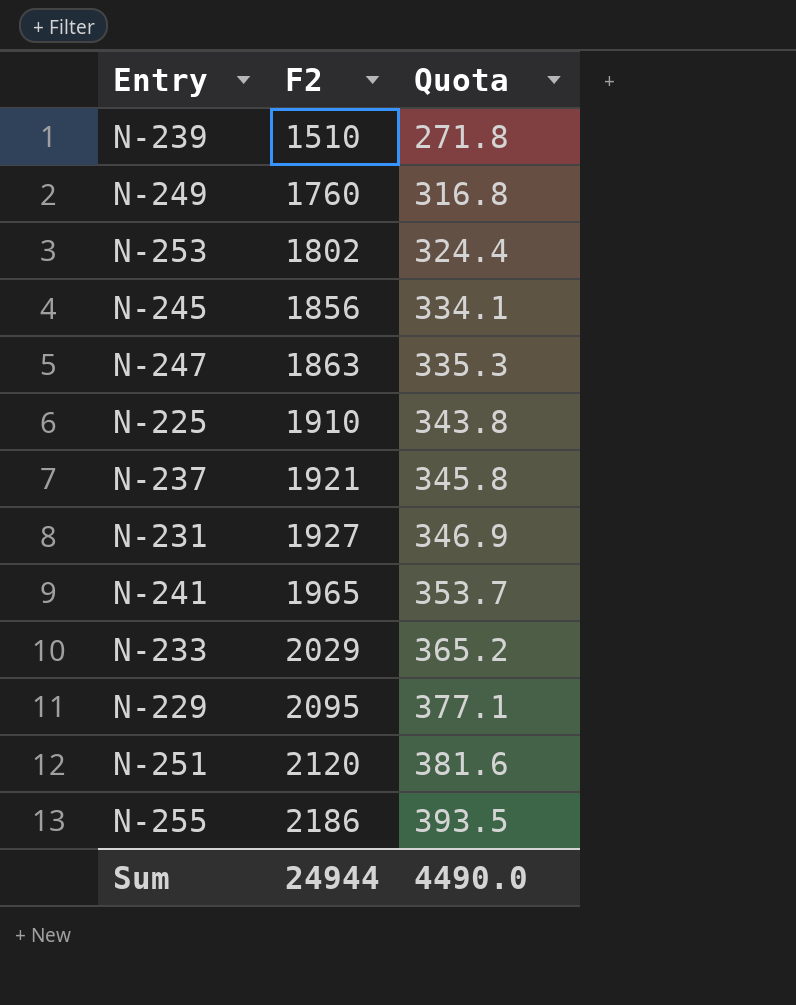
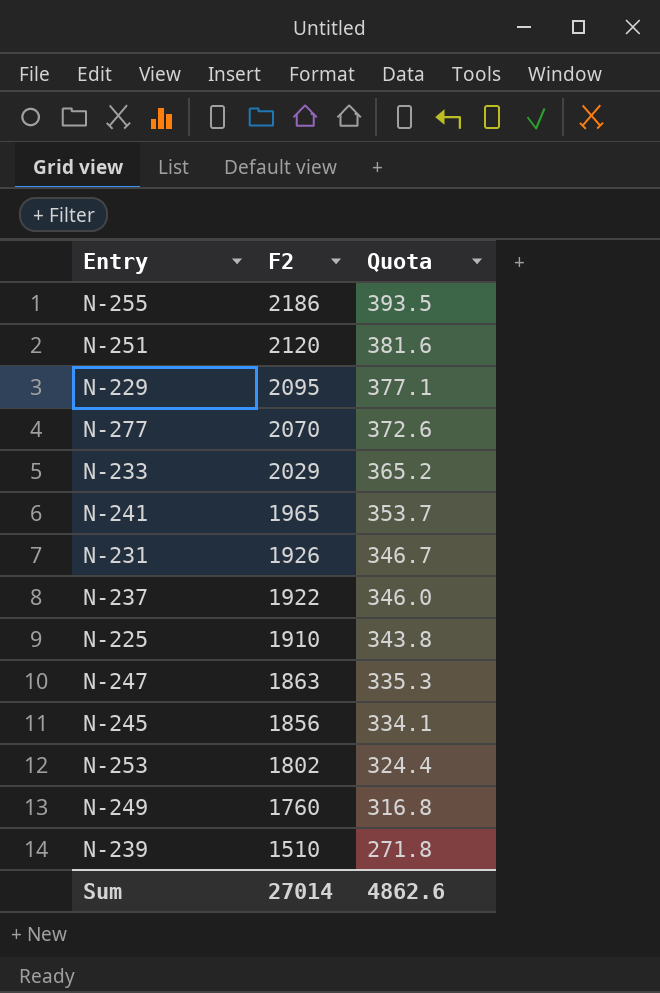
row order: F2 ascending -> F2 descending
row N-277: none -> 2070 | 372.6
N-231 | F2: 1927 -> 1926
N-231 | Quota: 346.9 -> 346.7
N-237 | F2: 1921 -> 1922
N-237 | Quota: 345.8 -> 346.0
Sum | F2: 24944 -> 27014
Sum | Quota: 4490.0 -> 4862.6

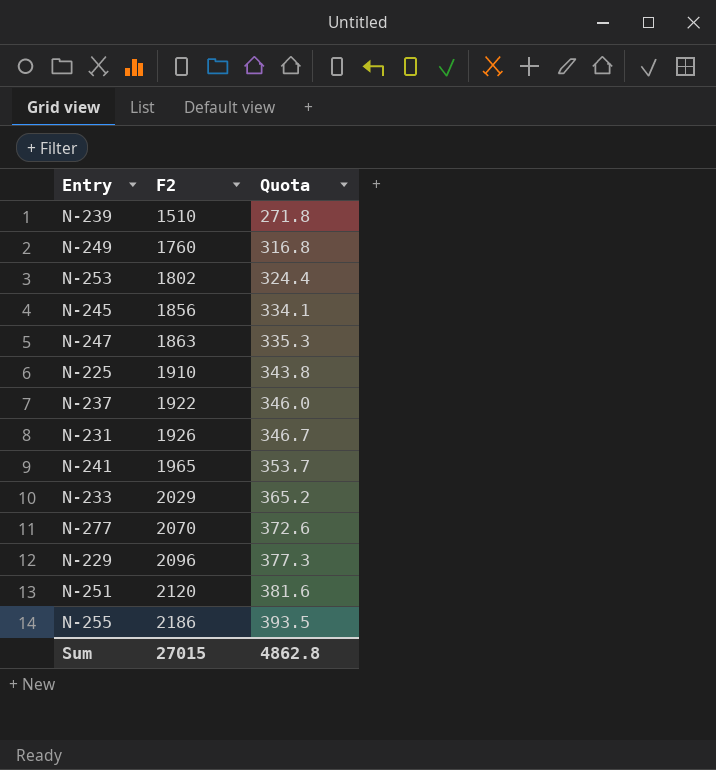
row order: F2 descending -> F2 ascending
N-229 | F2: 2095 -> 2096
N-229 | Quota: 377.1 -> 377.3
Sum | F2: 27014 -> 27015
Sum | Quota: 4862.6 -> 4862.8

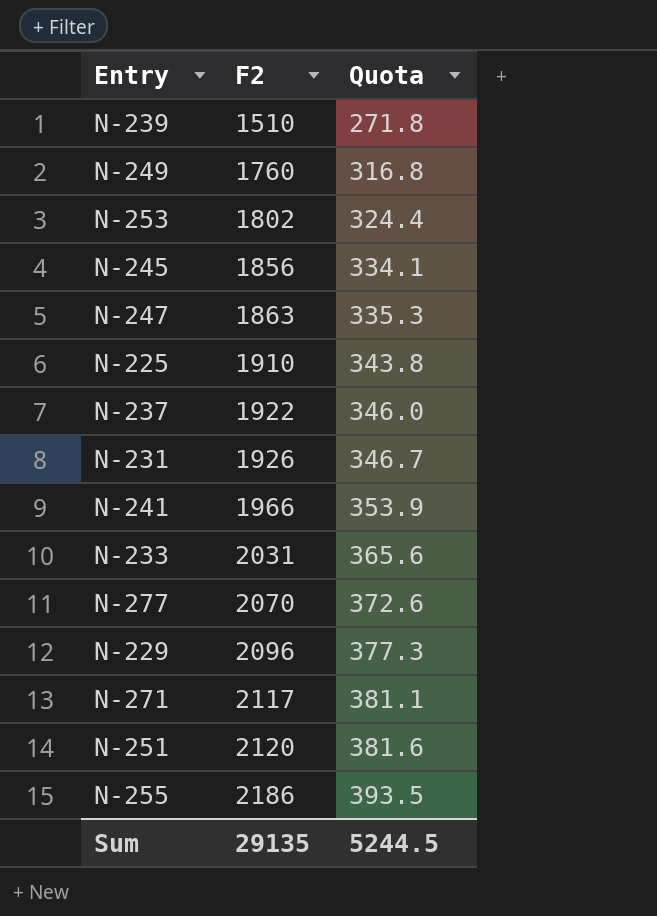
N-241 | F2: 1965 -> 1966
N-241 | Quota: 353.7 -> 353.9
N-233 | F2: 2029 -> 2031
N-233 | Quota: 365.2 -> 365.6
row N-271: none -> 2117 | 381.1
Sum | F2: 27015 -> 29135
Sum | Quota: 4862.8 -> 5244.5

